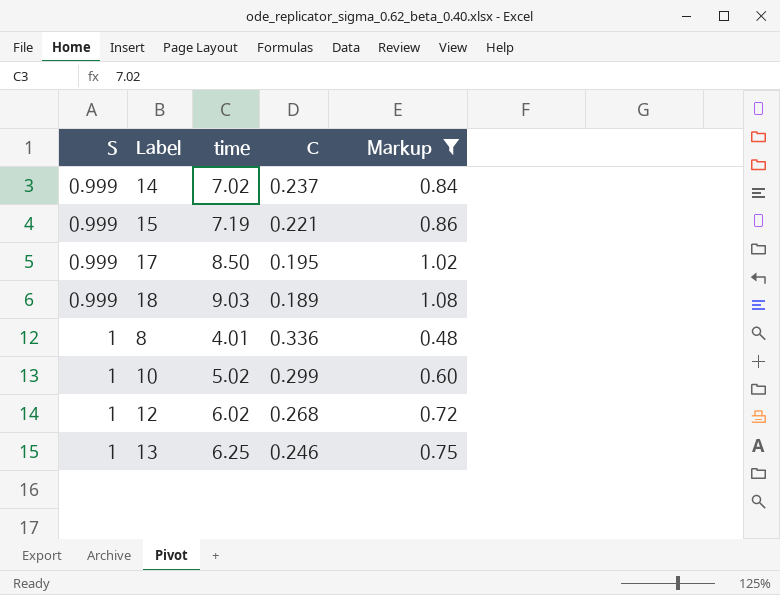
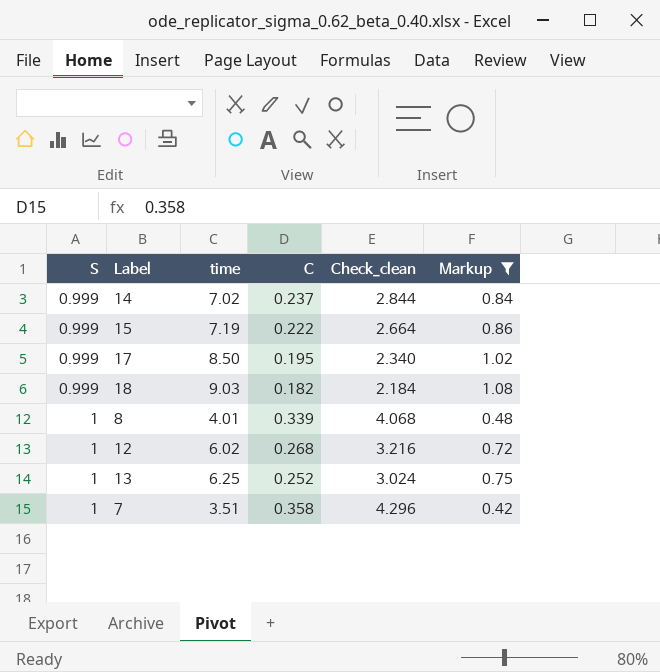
column Check_clean | formula: none -> [C] * 12
row 10: 1 | 5.02 | 0.299 | 0.60 -> none
15 | C: 0.221 -> 0.222
18 | C: 0.189 -> 0.182
8 | C: 0.336 -> 0.339
13 | C: 0.246 -> 0.252
row 7: none -> 1 | 3.51 | 0.358 | 4.296 | 0.42

